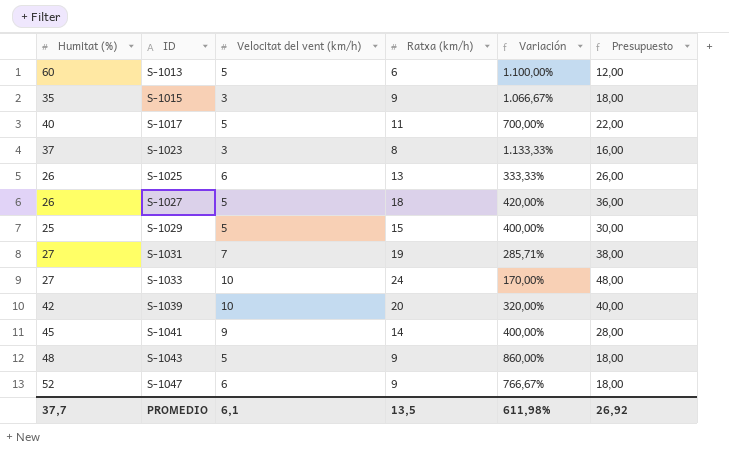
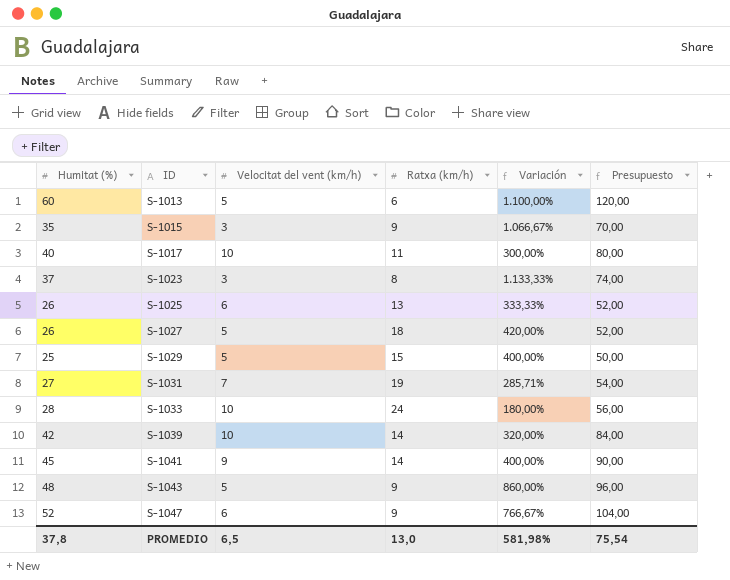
column Presupuesto | formula: [Ratxa (km/h)] * 2 -> [Humitat (%)] * 2
S-1017 | Velocitat del vent (km/h): 5 -> 10
S-1017 | Variación: 700,00% -> 300,00%
S-1033 | Humitat (%): 27 -> 28
S-1033 | Variación: 170,00% -> 180,00%
S-1039 | Ratxa (km/h): 20 -> 14
PROMEDIO | Humitat (%): 37,7 -> 37,8
PROMEDIO | Velocitat del vent (km/h): 6,1 -> 6,5
PROMEDIO | Ratxa (km/h): 13,5 -> 13,0
PROMEDIO | Variación: 611,98% -> 581,98%
PROMEDIO | Presupuesto: 26,92 -> 75,54

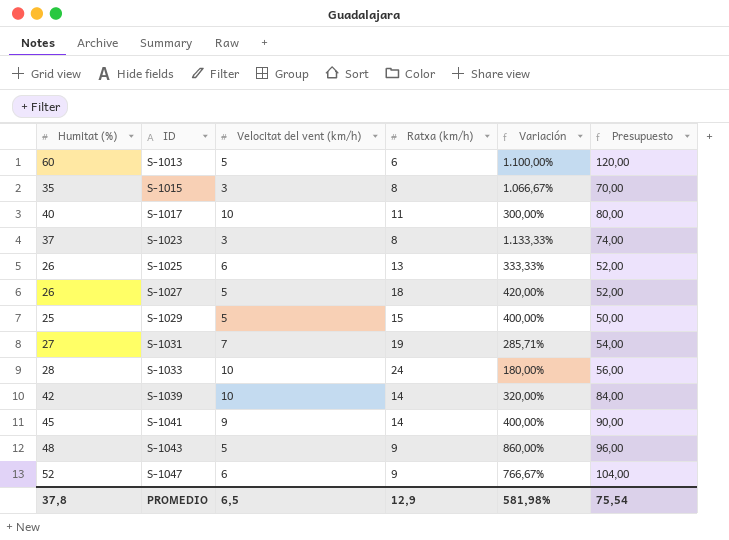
S-1015 | Ratxa (km/h): 9 -> 8
PROMEDIO | Ratxa (km/h): 13,0 -> 12,9

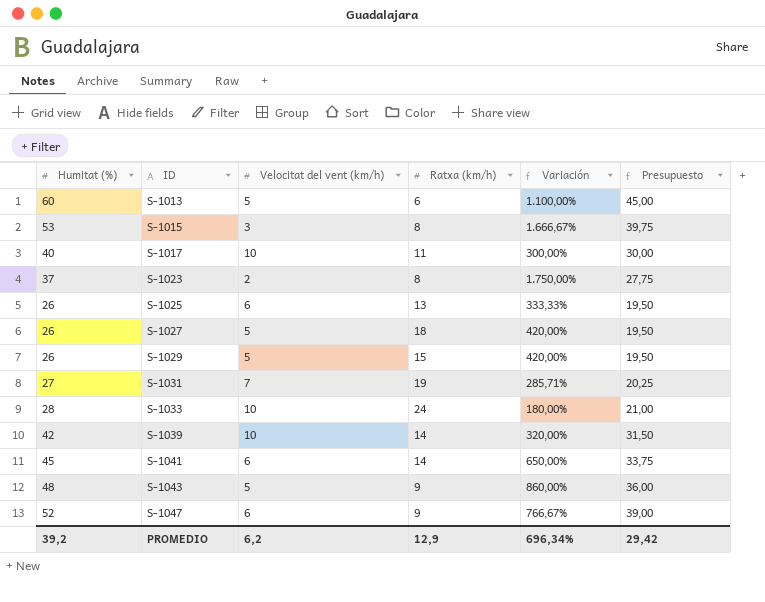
column Presupuesto | formula: [Humitat (%)] * 2 -> [Humitat (%)] * 0,75
S-1015 | Humitat (%): 35 -> 53
S-1015 | Variación: 1.066,67% -> 1.666,67%
S-1023 | Velocitat del vent (km/h): 3 -> 2
S-1023 | Variación: 1.133,33% -> 1.750,00%
S-1029 | Humitat (%): 25 -> 26
S-1029 | Variación: 400,00% -> 420,00%
S-1041 | Velocitat del vent (km/h): 9 -> 6
S-1041 | Variación: 400,00% -> 650,00%
PROMEDIO | Humitat (%): 37,8 -> 39,2
PROMEDIO | Velocitat del vent (km/h): 6,5 -> 6,2
PROMEDIO | Variación: 581,98% -> 696,34%
PROMEDIO | Presupuesto: 75,54 -> 29,42

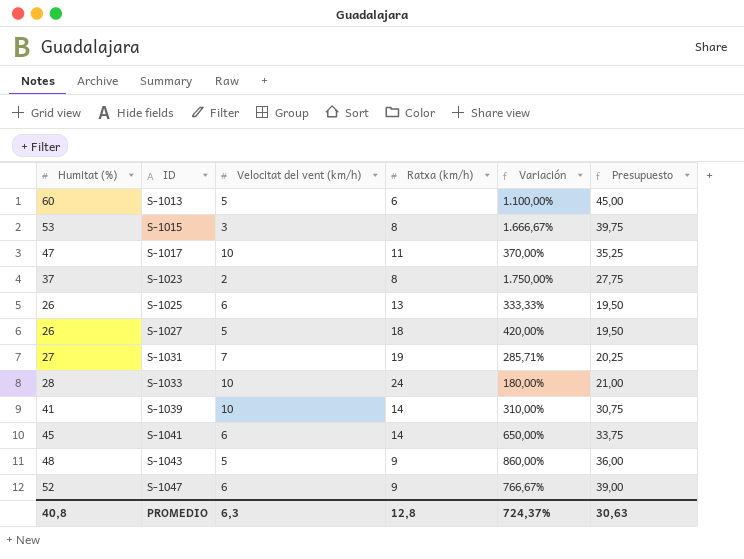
row S-1029: 26 | 5 | 15 | 420,00% | 19,50 -> none
S-1017 | Humitat (%): 40 -> 47
S-1017 | Variación: 300,00% -> 370,00%
S-1017 | Presupuesto: 30,00 -> 35,25
S-1039 | Humitat (%): 42 -> 41
S-1039 | Variación: 320,00% -> 310,00%
S-1039 | Presupuesto: 31,50 -> 30,75
PROMEDIO | Humitat (%): 39,2 -> 40,8
PROMEDIO | Velocitat del vent (km/h): 6,2 -> 6,3
PROMEDIO | Ratxa (km/h): 12,9 -> 12,8
PROMEDIO | Variación: 696,34% -> 724,37%
PROMEDIO | Presupuesto: 29,42 -> 30,63

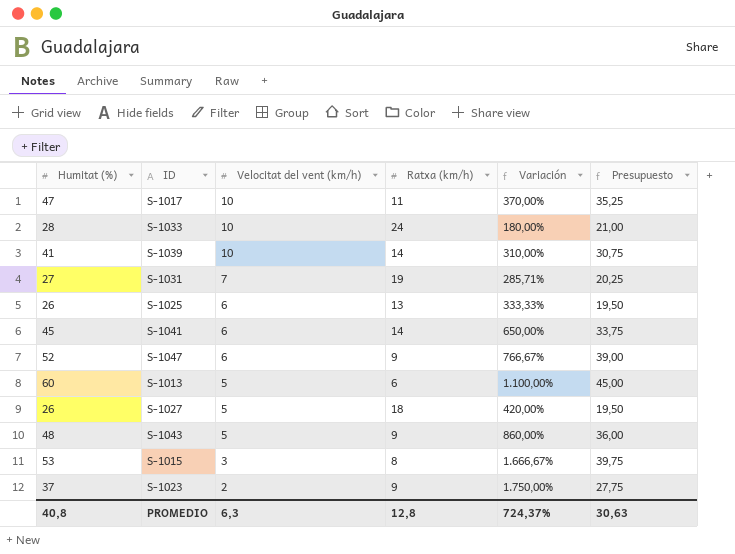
row order: ID ascending -> Velocitat del vent (km/h) descending
S-1023 | Ratxa (km/h): 8 -> 9

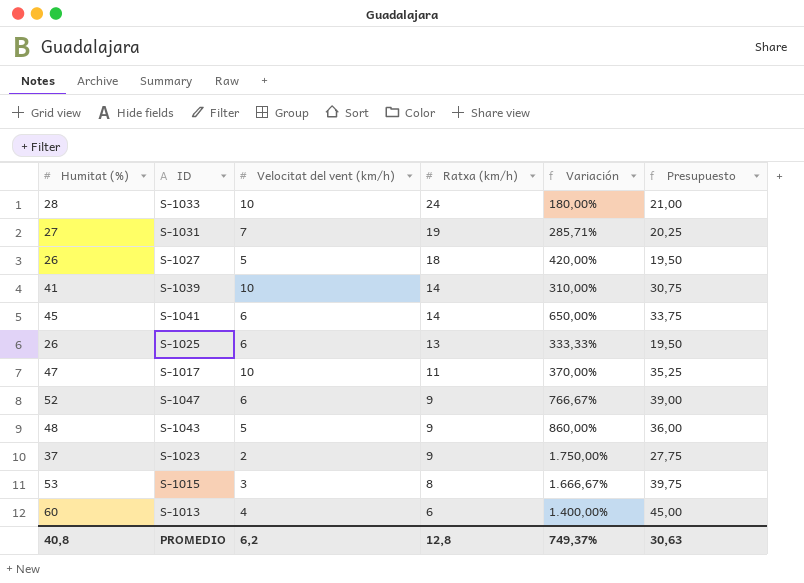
row order: Velocitat del vent (km/h) descending -> Ratxa (km/h) descending
S-1013 | Velocitat del vent (km/h): 5 -> 4
S-1013 | Variación: 1.100,00% -> 1.400,00%
PROMEDIO | Velocitat del vent (km/h): 6,3 -> 6,2
PROMEDIO | Variación: 724,37% -> 749,37%

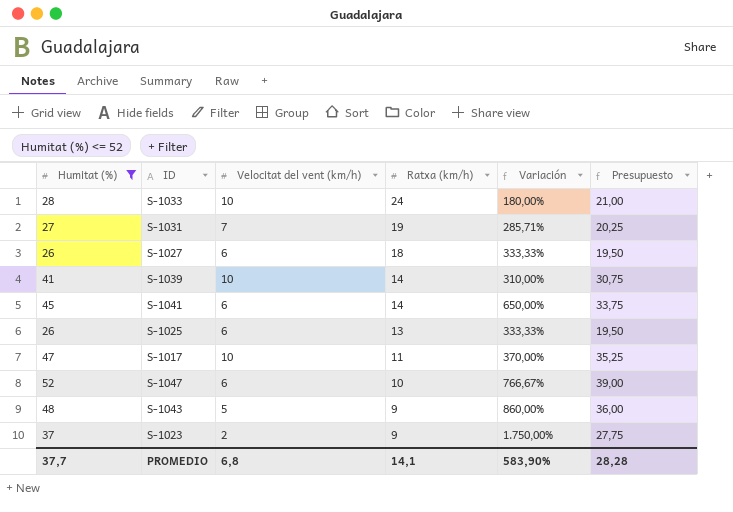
filter: none -> Humitat (%) <= 52
S-1027 | Velocitat del vent (km/h): 5 -> 6
S-1027 | Variación: 420,00% -> 333,33%
S-1047 | Ratxa (km/h): 9 -> 10
PROMEDIO | Humitat (%): 40,8 -> 37,7
PROMEDIO | Velocitat del vent (km/h): 6,2 -> 6,8
PROMEDIO | Ratxa (km/h): 12,8 -> 14,1
PROMEDIO | Variación: 749,37% -> 583,90%
PROMEDIO | Presupuesto: 30,63 -> 28,28

